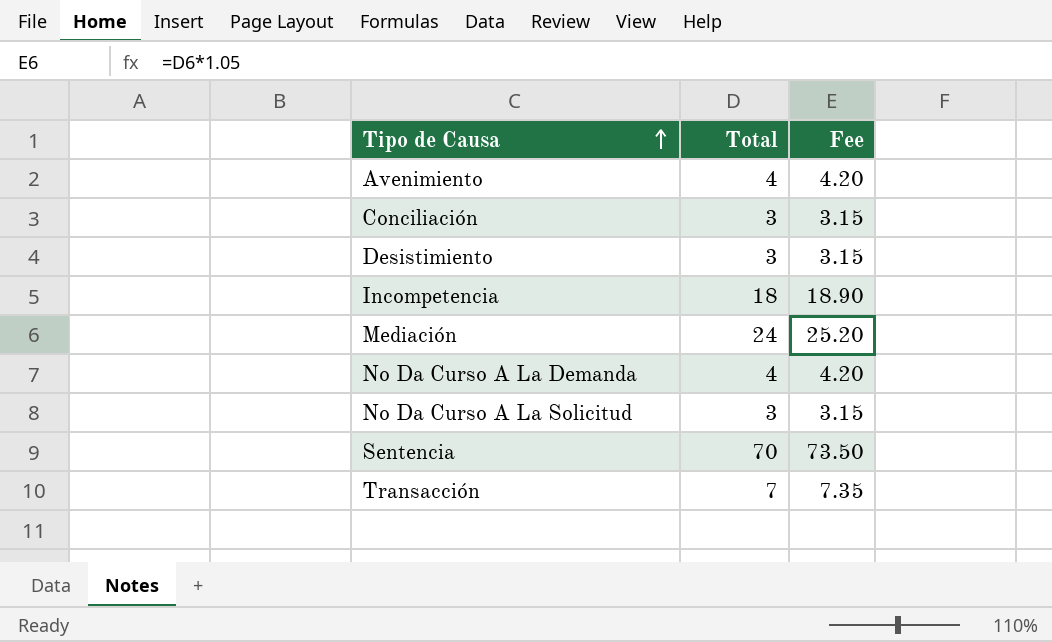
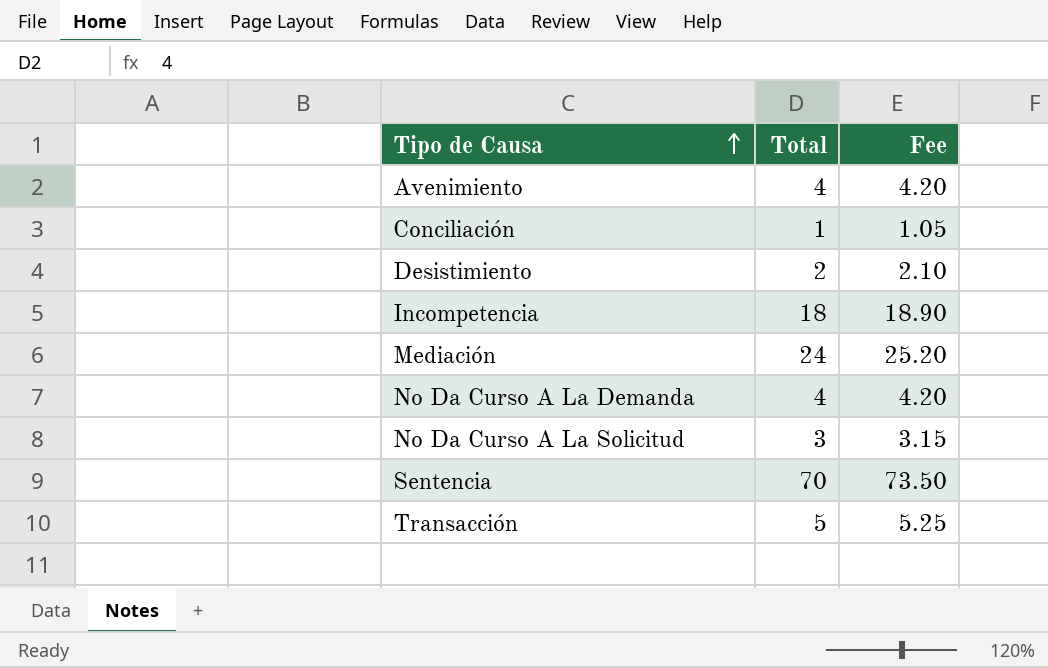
Conciliación | Total: 3 -> 1
Conciliación | Fee: 3.15 -> 1.05
Desistimiento | Total: 3 -> 2
Desistimiento | Fee: 3.15 -> 2.10
Transacción | Total: 7 -> 5
Transacción | Fee: 7.35 -> 5.25

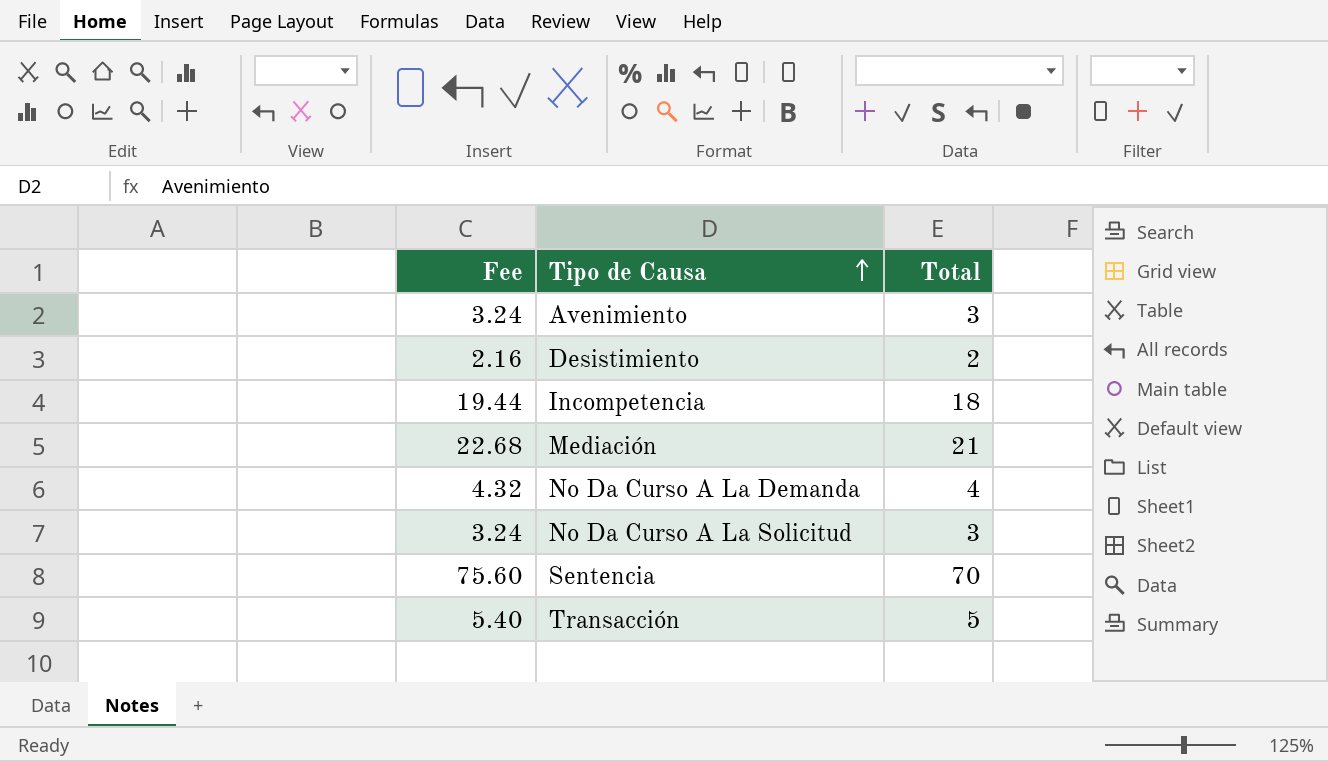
column Fee | formula: [Total] * 1.05 -> [Total] * 1.08
column Fee | position: 3 -> 1
row Conciliación: 1 | 1.05 -> none
Avenimiento | Total: 4 -> 3
Mediación | Total: 24 -> 21

